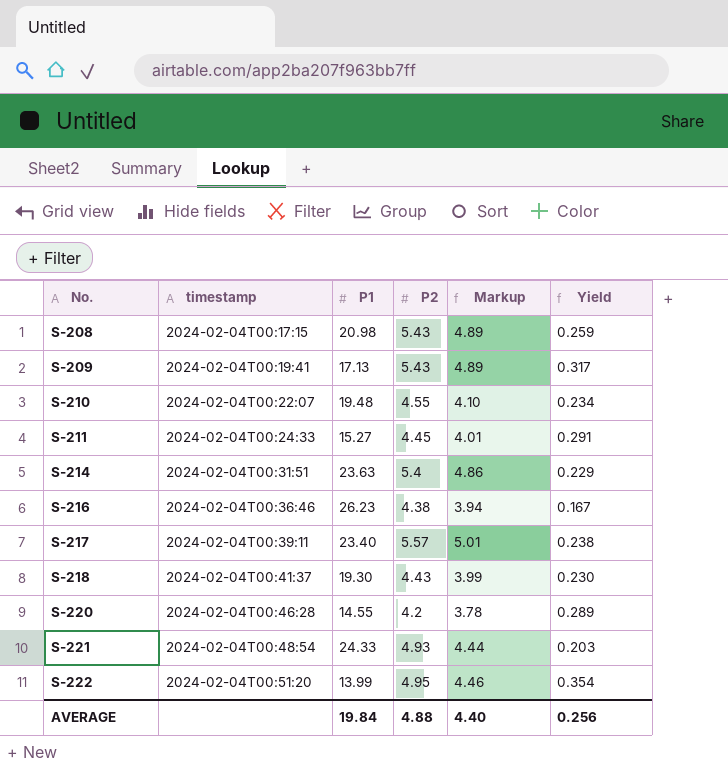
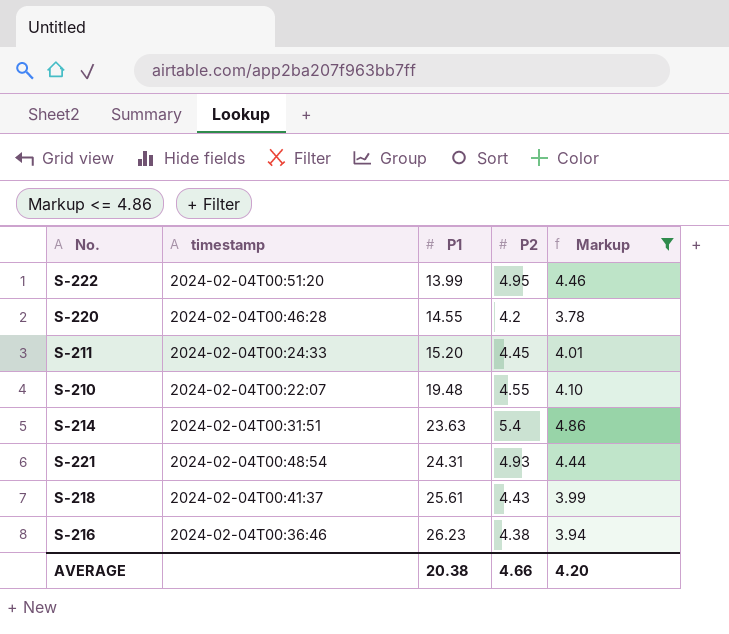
filter: none -> Markup <= 4.86
row order: No. ascending -> P1 ascending
column Yield | formula: [P2] / [P1] -> none
S-211 | P1: 15.27 -> 15.20
S-221 | P1: 24.33 -> 24.31
S-218 | P1: 19.30 -> 25.61
AVERAGE | P1: 19.84 -> 20.38
AVERAGE | P2: 4.88 -> 4.66
AVERAGE | Markup: 4.40 -> 4.20

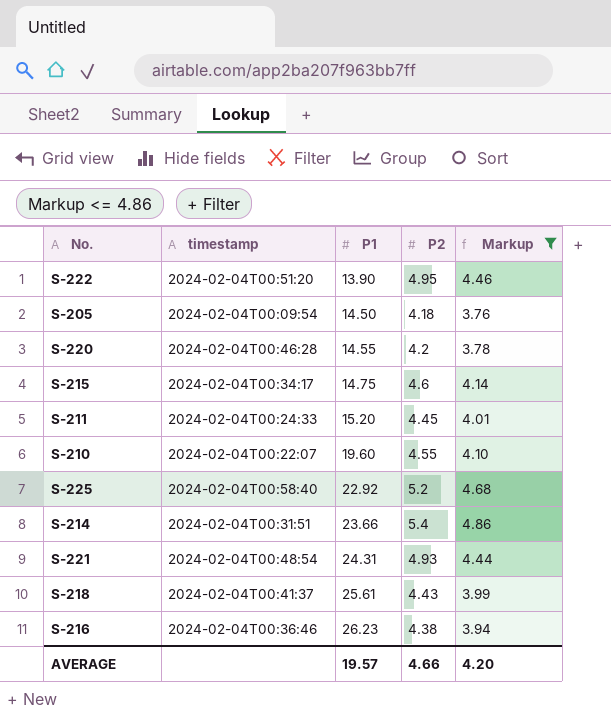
S-222 | P1: 13.99 -> 13.90
row S-205: none -> 2024-02-04T00:09:54 | 14.50 | 4.18 | 3.76
row S-215: none -> 2024-02-04T00:34:17 | 14.75 | 4.6 | 4.14
S-210 | P1: 19.48 -> 19.60
row S-225: none -> 2024-02-04T00:58:40 | 22.92 | 5.2 | 4.68
S-214 | P1: 23.63 -> 23.66
AVERAGE | P1: 20.38 -> 19.57

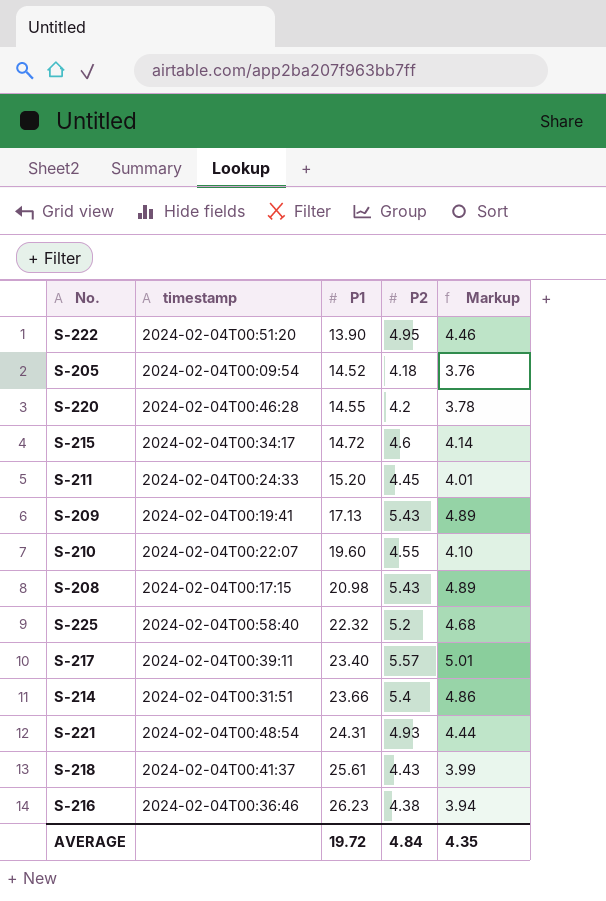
filter: Markup <= 4.86 -> none
S-205 | P1: 14.50 -> 14.52
S-215 | P1: 14.75 -> 14.72
S-225 | P1: 22.92 -> 22.32
AVERAGE | P1: 19.57 -> 19.72
AVERAGE | P2: 4.66 -> 4.84
AVERAGE | Markup: 4.20 -> 4.35

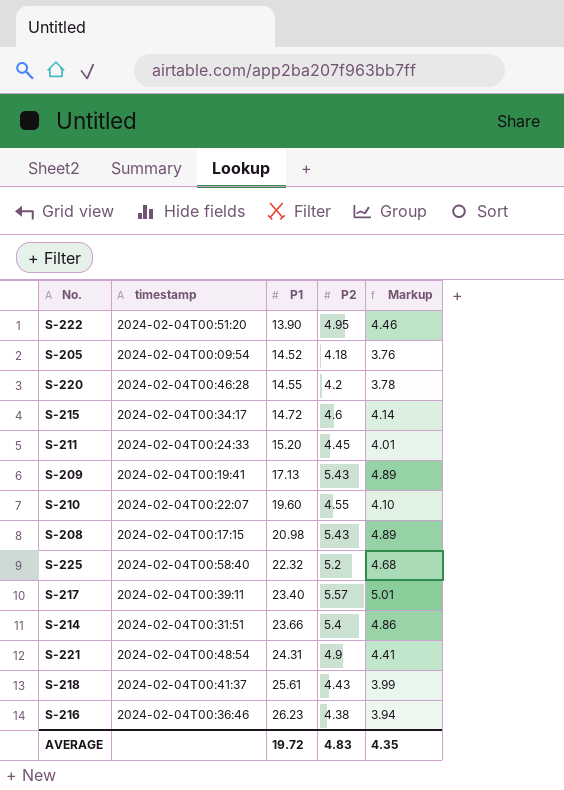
S-221 | P2: 4.93 -> 4.9
S-221 | Markup: 4.44 -> 4.41
AVERAGE | P2: 4.84 -> 4.83

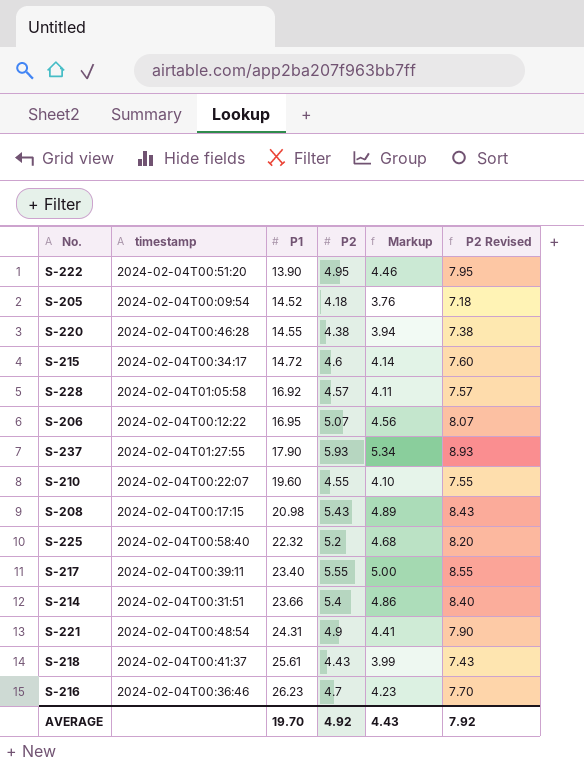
column P2 Revised | formula: none -> [P2] + 3
row S-211: 2024-02-04T00:24:33 | 15.20 | 4.45 | 4.01 -> none
row S-209: 2024-02-04T00:19:41 | 17.13 | 5.43 | 4.89 -> none
S-220 | P2: 4.2 -> 4.38
S-220 | Markup: 3.78 -> 3.94
row S-228: none -> 2024-02-04T01:05:58 | 16.92 | 4.57 | 4.11 | 7.57
row S-206: none -> 2024-02-04T00:12:22 | 16.95 | 5.07 | 4.56 | 8.07
row S-237: none -> 2024-02-04T01:27:55 | 17.90 | 5.93 | 5.34 | 8.93
S-217 | P2: 5.57 -> 5.55
S-217 | Markup: 5.01 -> 5.00
S-216 | P2: 4.38 -> 4.7
S-216 | Markup: 3.94 -> 4.23
AVERAGE | P1: 19.72 -> 19.70
AVERAGE | P2: 4.83 -> 4.92
AVERAGE | Markup: 4.35 -> 4.43

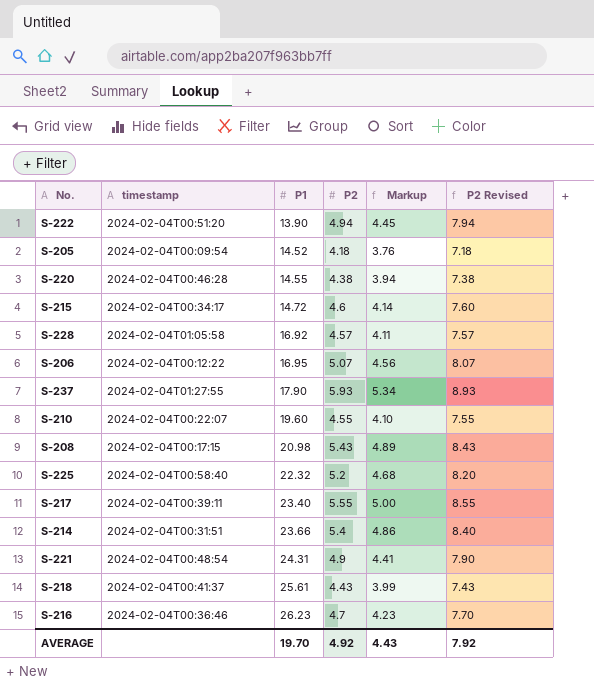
S-222 | P2: 4.95 -> 4.94
S-222 | Markup: 4.46 -> 4.45
S-222 | P2 Revised: 7.95 -> 7.94

